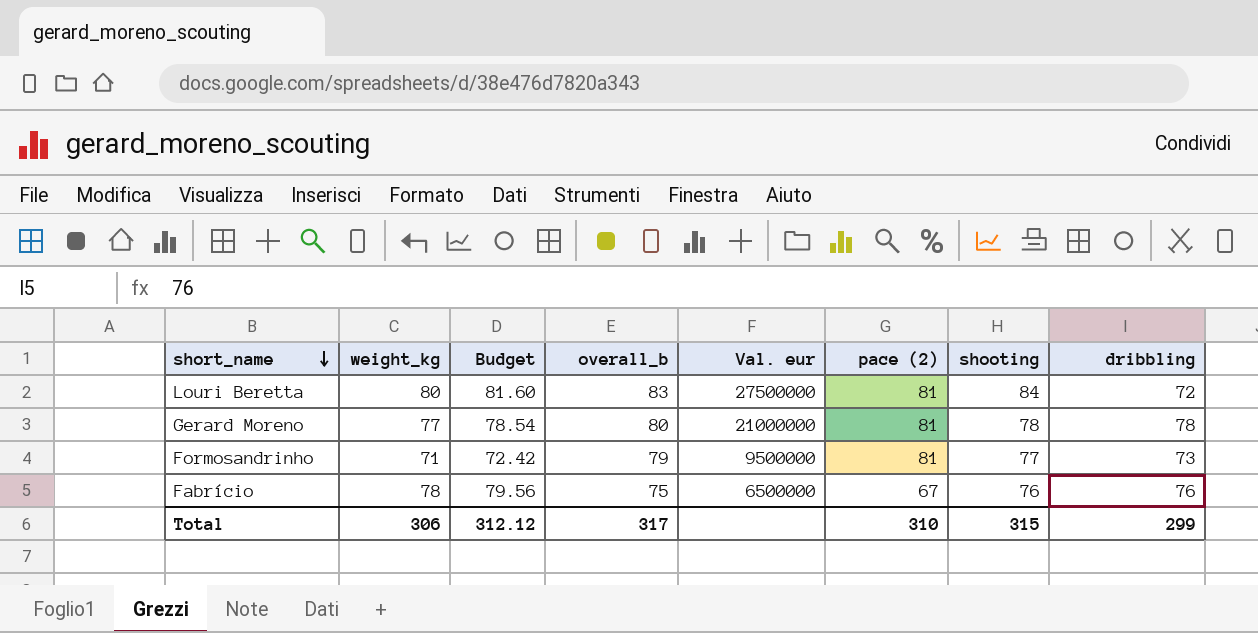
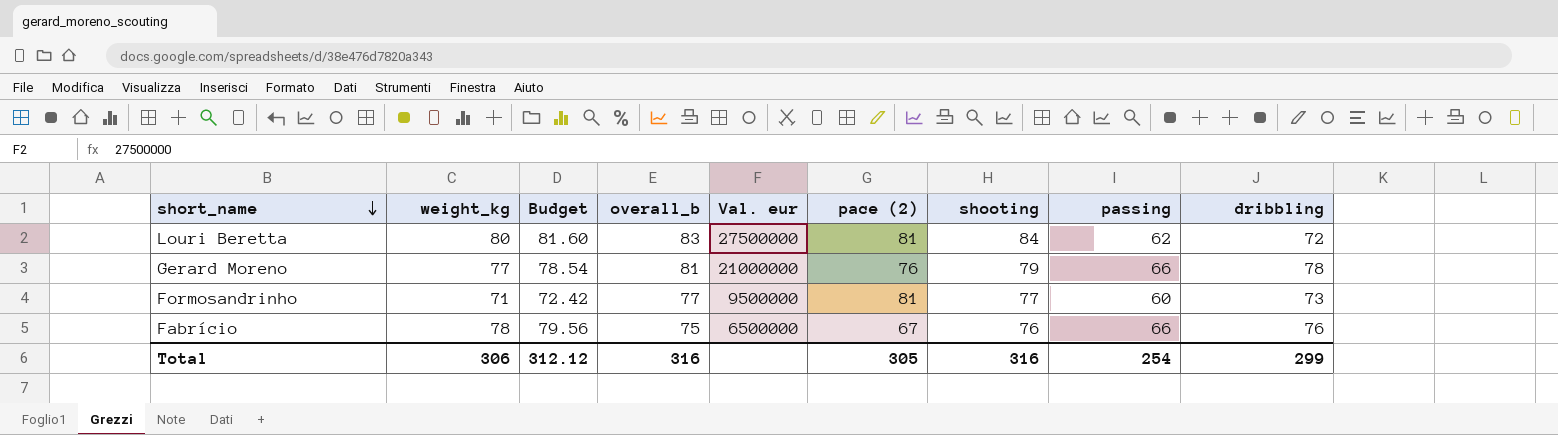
column passing | position: none -> 8
Gerard Moreno | overall_b: 80 -> 81
Gerard Moreno | pace (2): 81 -> 76
Gerard Moreno | shooting: 78 -> 79
Formosandrinho | overall_b: 79 -> 77
Total | overall_b: 317 -> 316
Total | pace (2): 310 -> 305
Total | shooting: 315 -> 316

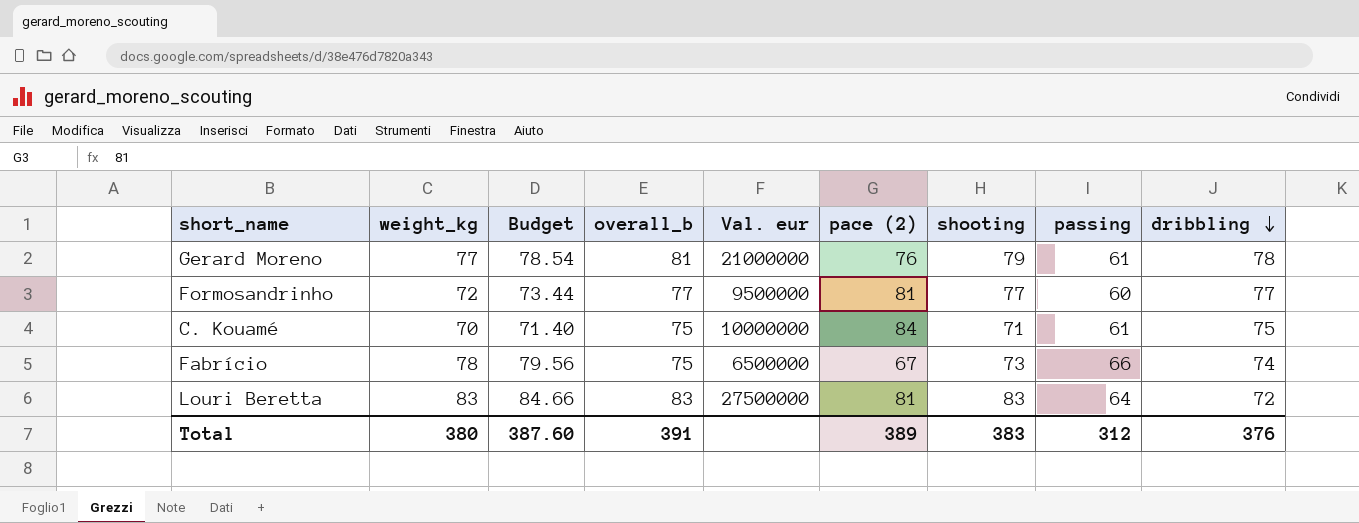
row order: short_name descending -> dribbling descending
Gerard Moreno | passing: 66 -> 61
Formosandrinho | weight_kg: 71 -> 72
Formosandrinho | Budget: 72.42 -> 73.44
Formosandrinho | dribbling: 73 -> 77
row C. Kouamé: none -> 70 | 71.40 | 75 | 10000000 | 84 | 71 | 61 | 75
Fabrício | shooting: 76 -> 73
Fabrício | dribbling: 76 -> 74
Louri Beretta | weight_kg: 80 -> 83
Louri Beretta | Budget: 81.60 -> 84.66
Louri Beretta | shooting: 84 -> 83
Louri Beretta | passing: 62 -> 64
Total | weight_kg: 306 -> 380
Total | Budget: 312.12 -> 387.60
Total | overall_b: 316 -> 391
Total | pace (2): 305 -> 389
Total | shooting: 316 -> 383
Total | passing: 254 -> 312
Total | dribbling: 299 -> 376

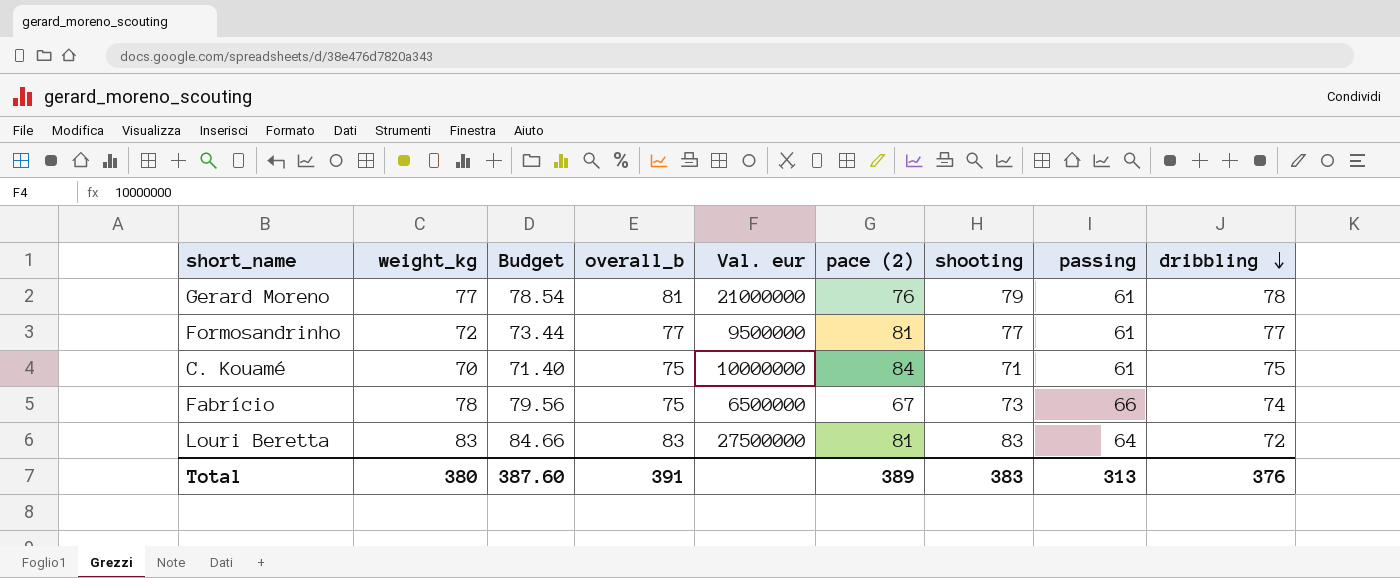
Formosandrinho | passing: 60 -> 61
Total | passing: 312 -> 313

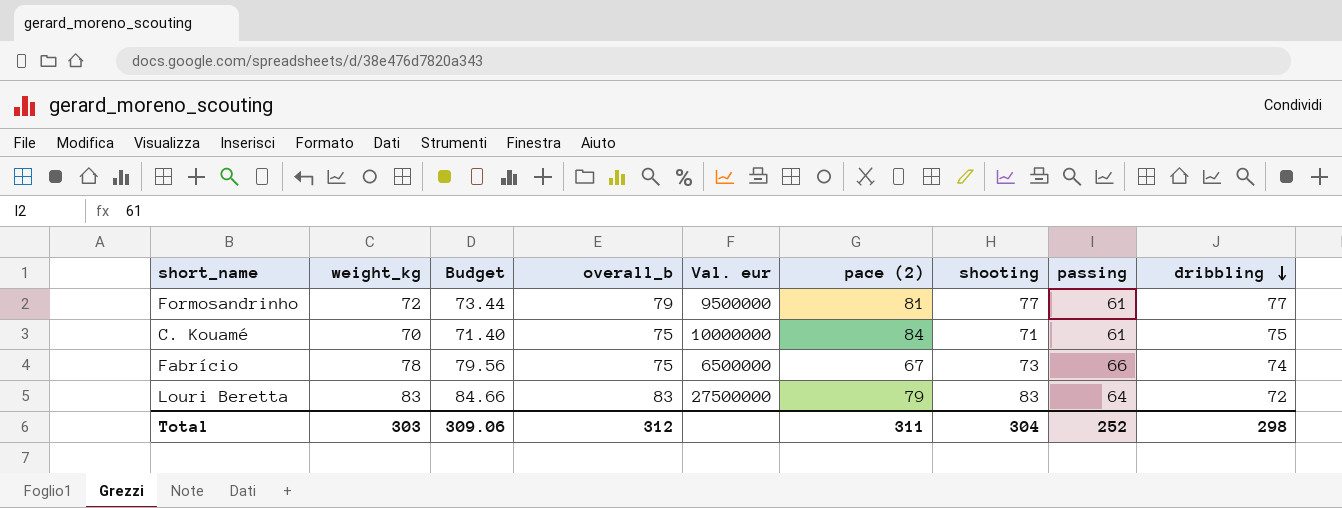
row Gerard Moreno: 77 | 78.54 | 81 | 21000000 | 76 | 79 | 61 | 78 -> none
Formosandrinho | overall_b: 77 -> 79
Louri Beretta | pace (2): 81 -> 79
Total | weight_kg: 380 -> 303
Total | Budget: 387.60 -> 309.06
Total | overall_b: 391 -> 312
Total | pace (2): 389 -> 311
Total | shooting: 383 -> 304
Total | passing: 313 -> 252
Total | dribbling: 376 -> 298

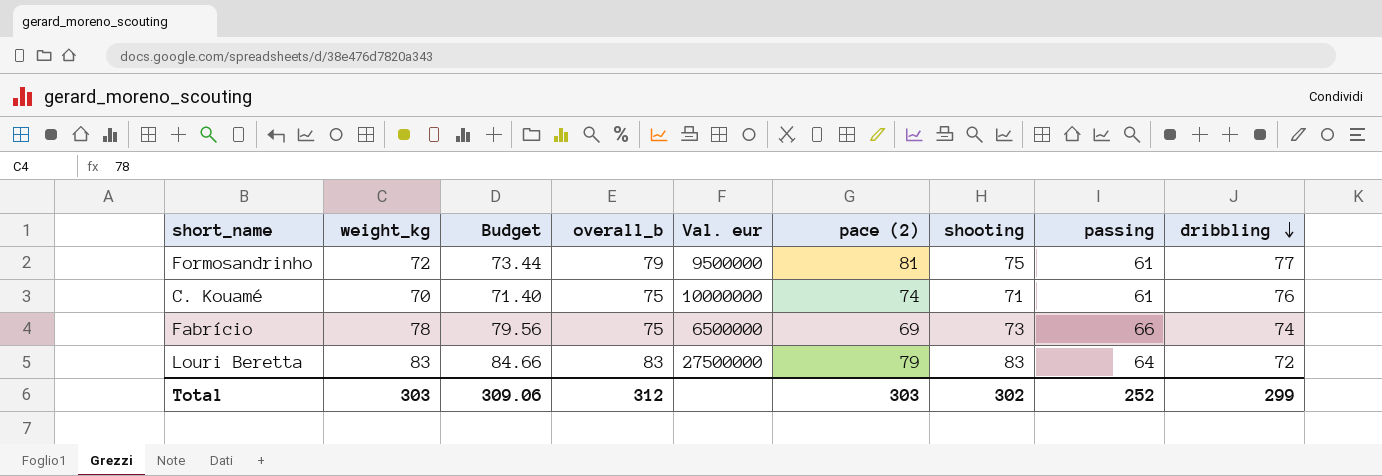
Formosandrinho | shooting: 77 -> 75
C. Kouamé | pace (2): 84 -> 74
C. Kouamé | dribbling: 75 -> 76
Fabrício | pace (2): 67 -> 69
Total | pace (2): 311 -> 303
Total | shooting: 304 -> 302
Total | dribbling: 298 -> 299

